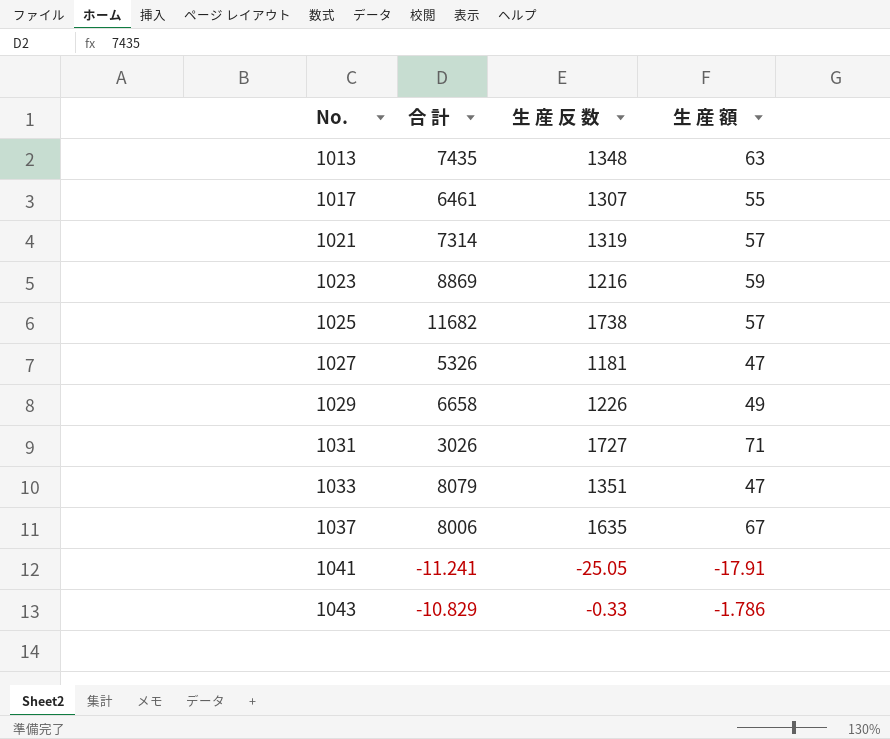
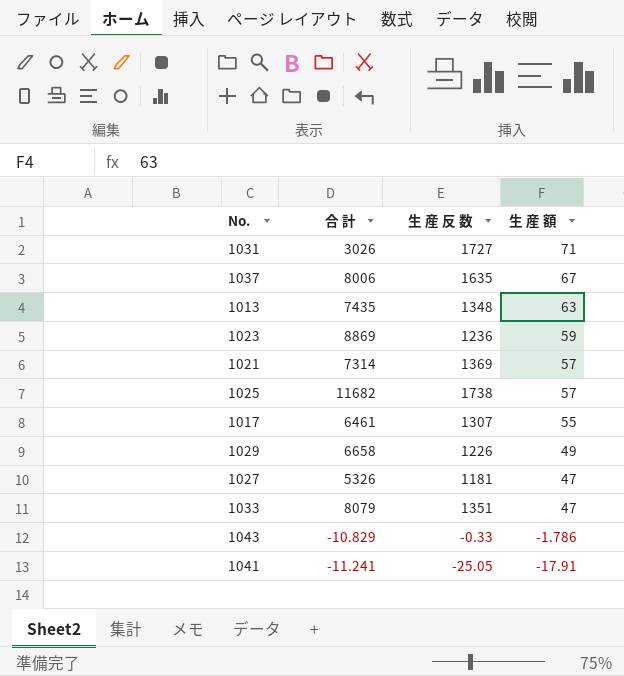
row order: No. ascending -> 生 産 額 descending
1023 | 生 産 反 数: 1216 -> 1236
1021 | 生 産 反 数: 1319 -> 1369

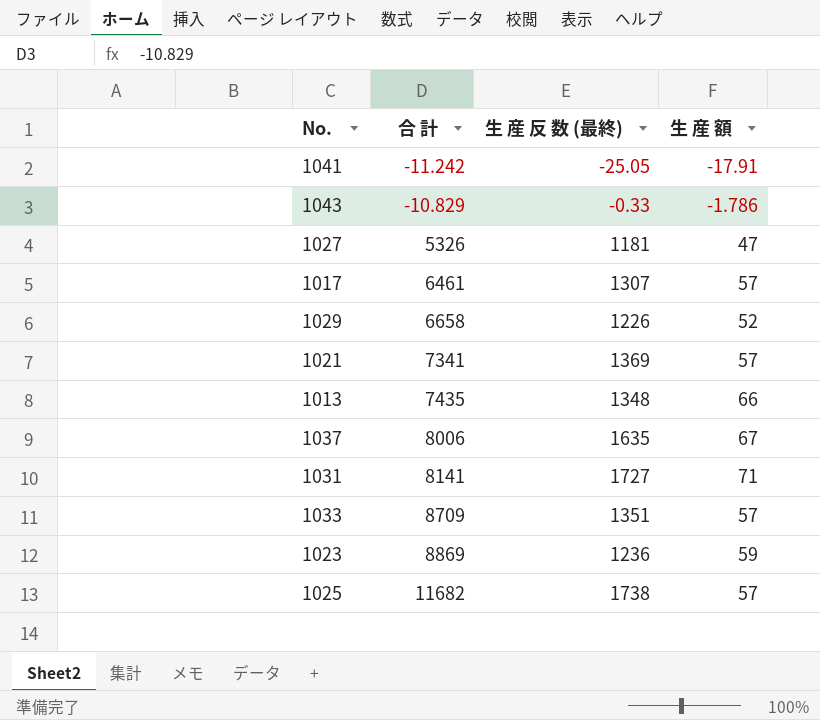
row order: 生 産 額 descending -> 合 計 ascending
column name: 生 産 反 数 -> 生 産 反 数 (最終)
1041 | 合 計: -11.241 -> -11.242
1017 | 生 産 額: 55 -> 57
1029 | 生 産 額: 49 -> 52
1021 | 合 計: 7314 -> 7341
1013 | 生 産 額: 63 -> 66
1031 | 合 計: 3026 -> 8141
1033 | 合 計: 8079 -> 8709
1033 | 生 産 額: 47 -> 57

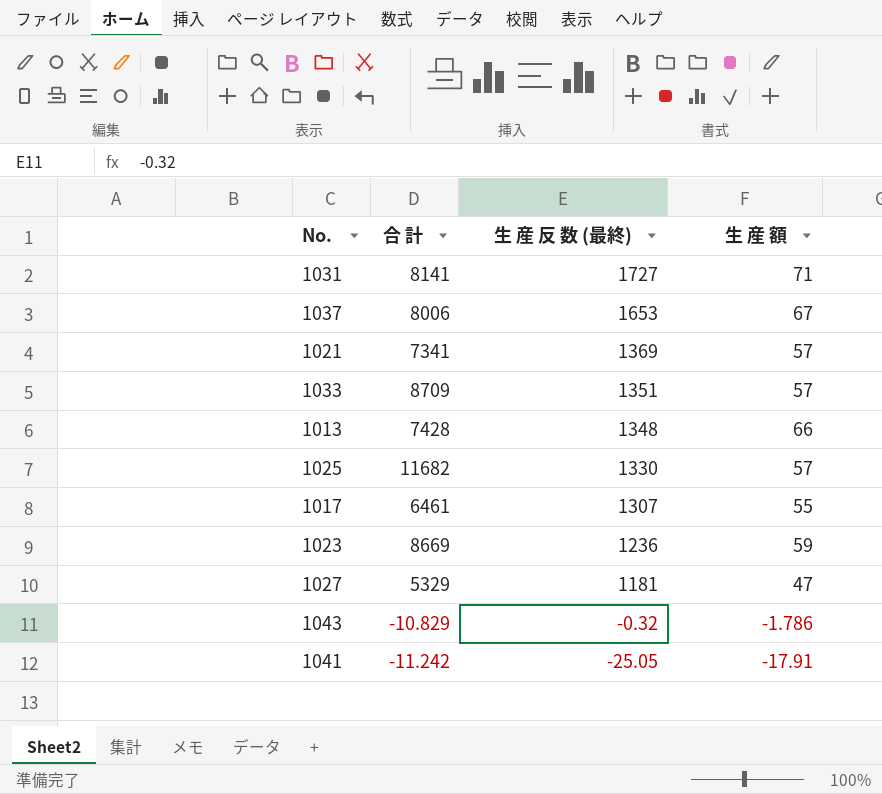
row order: 合 計 ascending -> 生 産 反 数 (最終) descending
row 1029: 6658 | 1226 | 52 -> none
1037 | 生 産 反 数 (最終): 1635 -> 1653
1013 | 合 計: 7435 -> 7428
1025 | 生 産 反 数 (最終): 1738 -> 1330
1017 | 生 産 額: 57 -> 55
1023 | 合 計: 8869 -> 8669
1027 | 合 計: 5326 -> 5329
1043 | 生 産 反 数 (最終): -0.33 -> -0.32

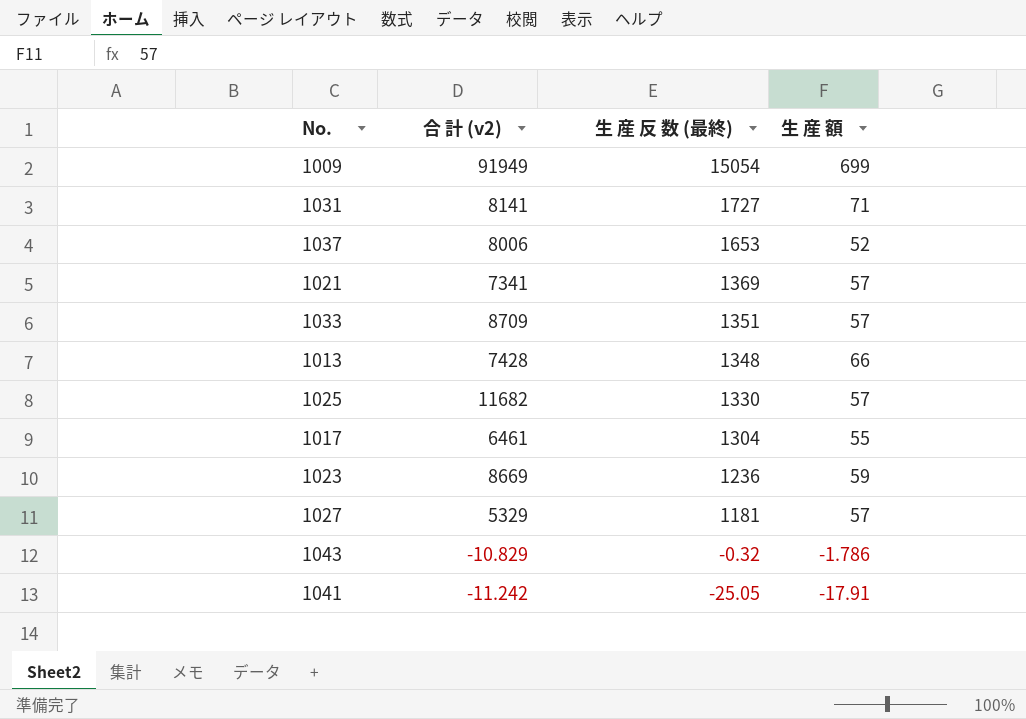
column name: 合 計 -> 合 計 (v2)
row 1009: none -> 91949 | 15054 | 699
1037 | 生 産 額: 67 -> 52
1017 | 生 産 反 数 (最終): 1307 -> 1304
1027 | 生 産 額: 47 -> 57

